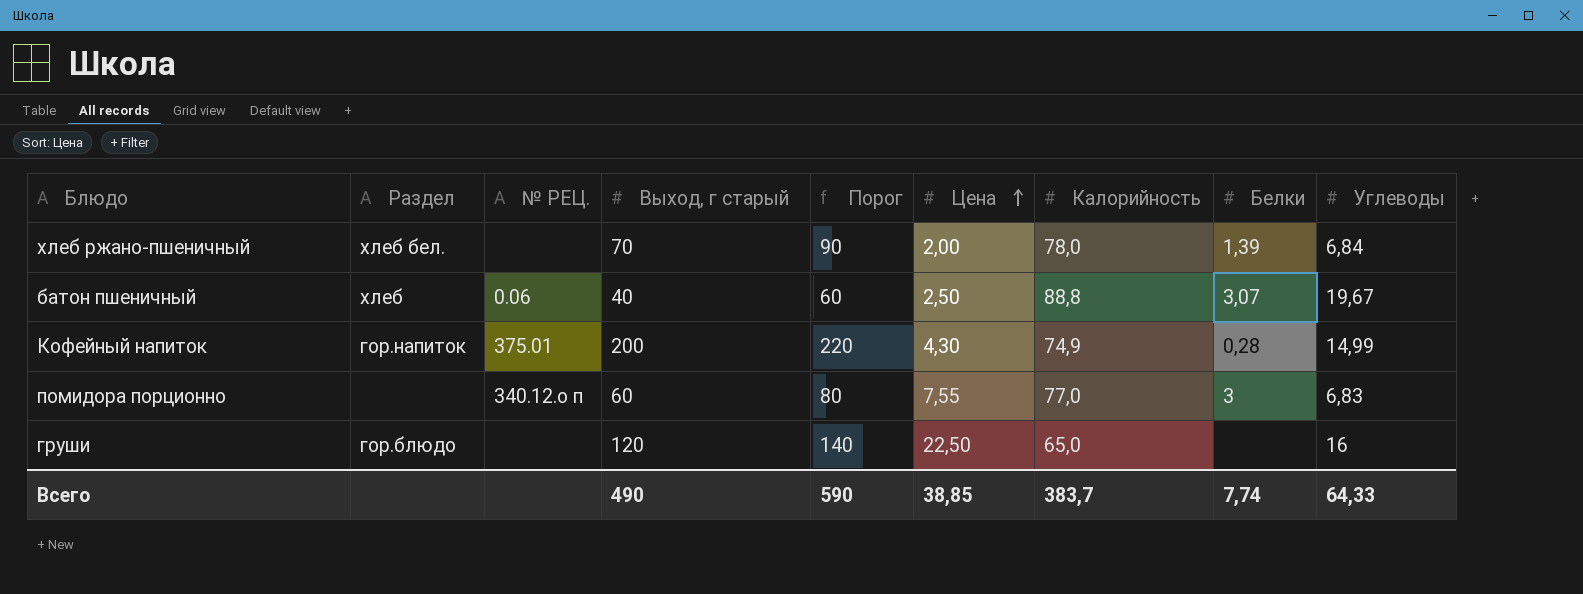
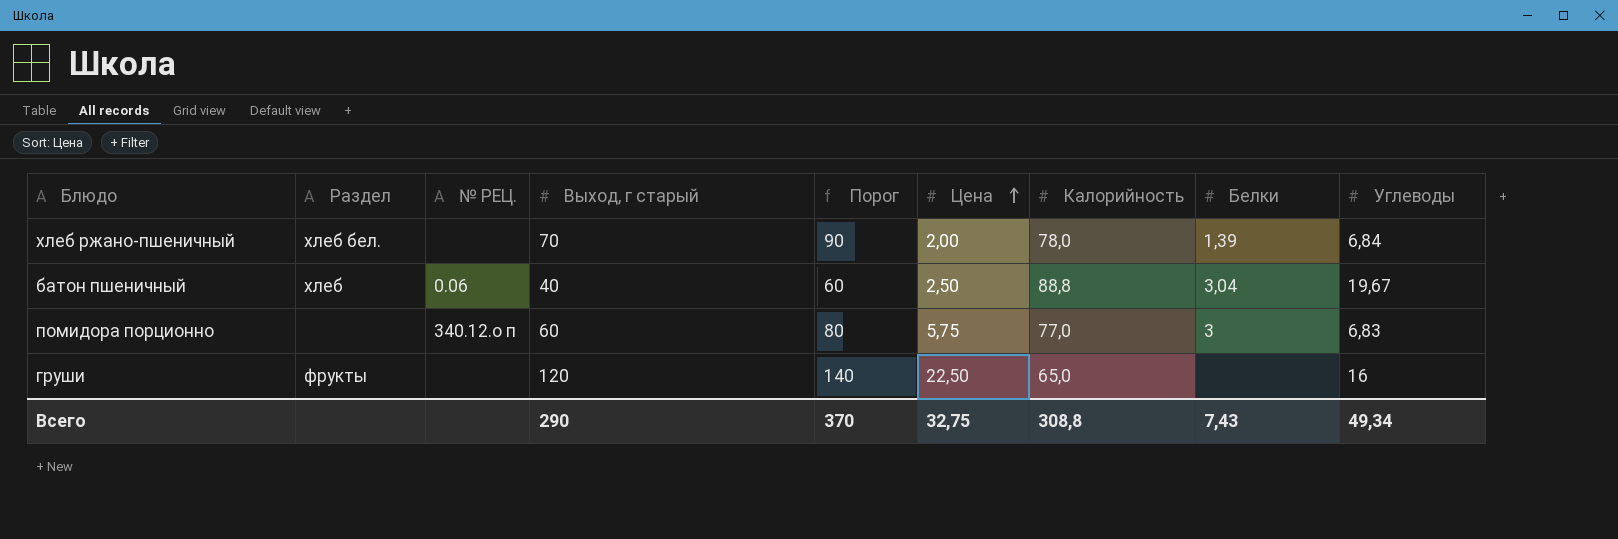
row Кофейный напиток: гор.напиток | 375.01 | 200 | 220 | 4,30 | 74,9 | 0,28 | 14,99 -> none
батон пшеничный | Белки: 3,07 -> 3,04
помидора порционно | Цена: 7,55 -> 5,75
груши | Раздел: гор.блюдо -> фрукты
Всего | Выход, г старый: 490 -> 290
Всего | Порог: 590 -> 370
Всего | Цена: 38,85 -> 32,75
Всего | Калорийность: 383,7 -> 308,8
Всего | Белки: 7,74 -> 7,43
Всего | Углеводы: 64,33 -> 49,34

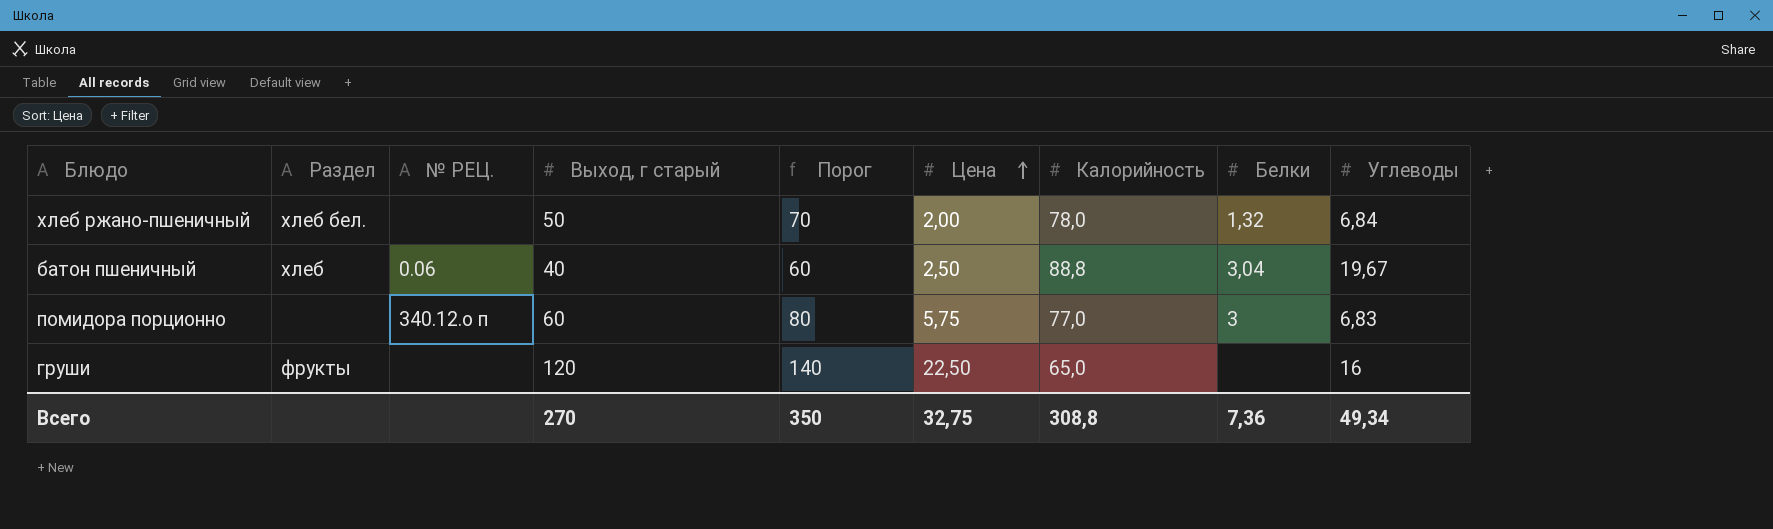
хлеб ржано-пшеничный | Выход, г старый: 70 -> 50
хлеб ржано-пшеничный | Порог: 90 -> 70
хлеб ржано-пшеничный | Белки: 1,39 -> 1,32
Всего | Выход, г старый: 290 -> 270
Всего | Порог: 370 -> 350
Всего | Белки: 7,43 -> 7,36

